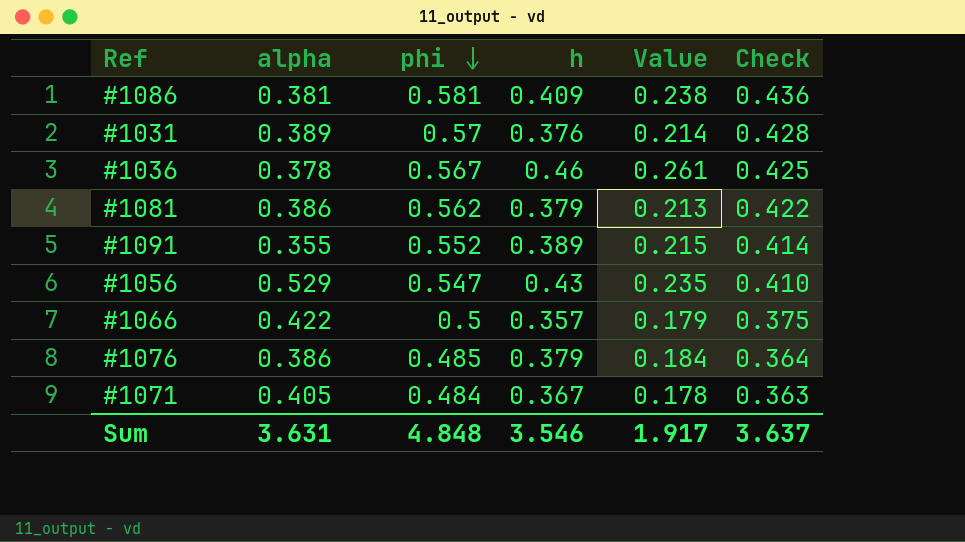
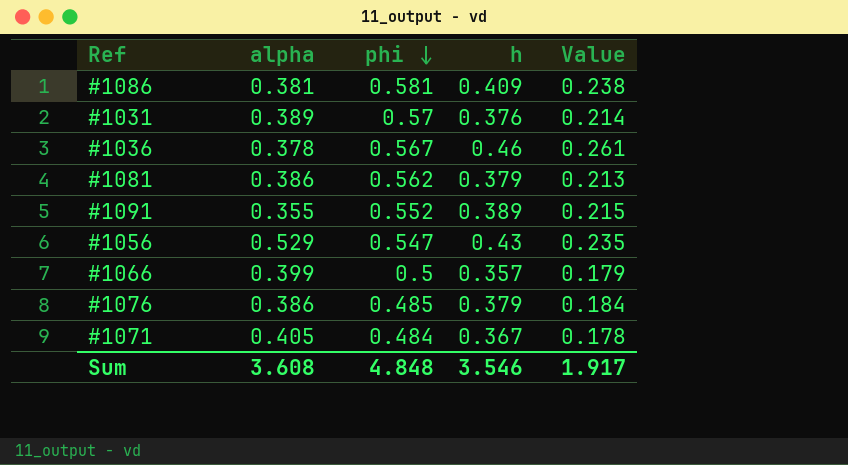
column Check | formula: [phi] * 0.75 -> none
#1066 | alpha: 0.422 -> 0.399
Sum | alpha: 3.631 -> 3.608

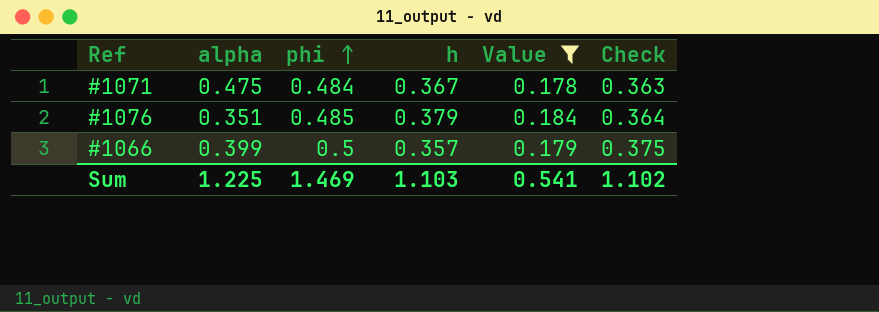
filter: none -> Value <= 0.184
row order: phi descending -> phi ascending
column Check | formula: none -> [phi] * 0.75
#1071 | alpha: 0.405 -> 0.475
#1076 | alpha: 0.386 -> 0.351
Sum | alpha: 3.608 -> 1.225
Sum | phi: 4.848 -> 1.469
Sum | h: 3.546 -> 1.103
Sum | Value: 1.917 -> 0.541

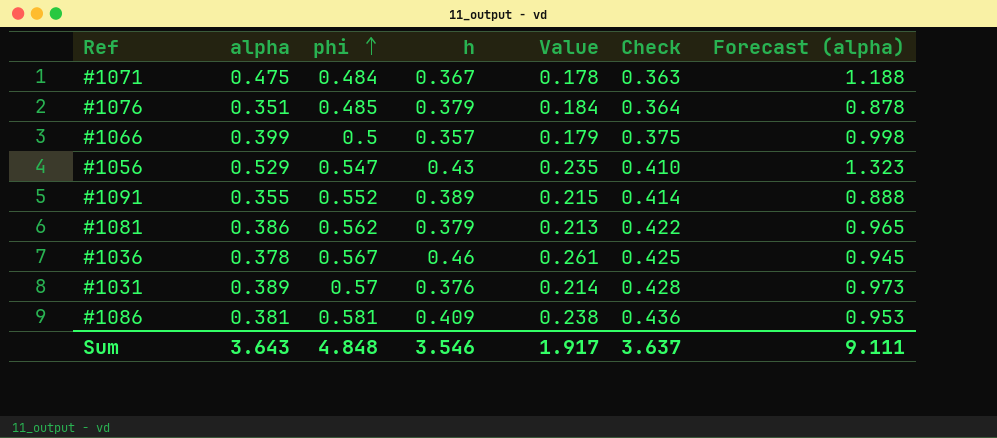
filter: Value <= 0.184 -> none
column Forecast (alpha) | formula: none -> [alpha] * 2.5
Sum | alpha: 1.225 -> 3.643
Sum | phi: 1.469 -> 4.848
Sum | h: 1.103 -> 3.546
Sum | Value: 0.541 -> 1.917
Sum | Check: 1.102 -> 3.637

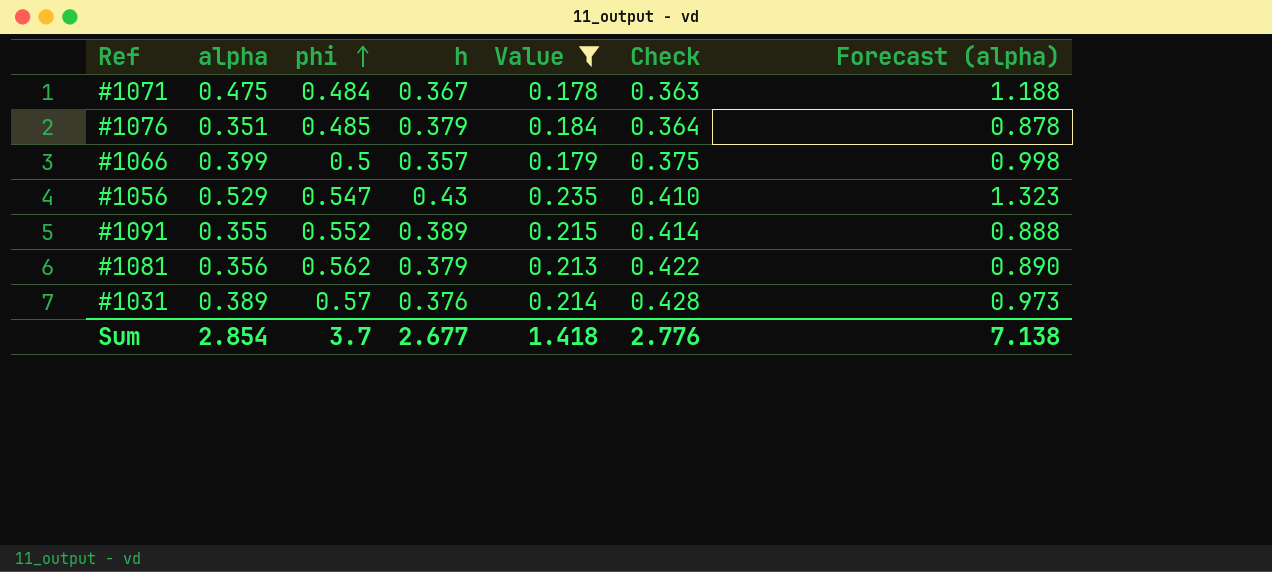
filter: none -> Value <= 0.235
#1081 | alpha: 0.386 -> 0.356
#1081 | Forecast (alpha): 0.965 -> 0.890
Sum | alpha: 3.643 -> 2.854
Sum | phi: 4.848 -> 3.7
Sum | h: 3.546 -> 2.677
Sum | Value: 1.917 -> 1.418
Sum | Check: 3.637 -> 2.776
Sum | Forecast (alpha): 9.111 -> 7.138

